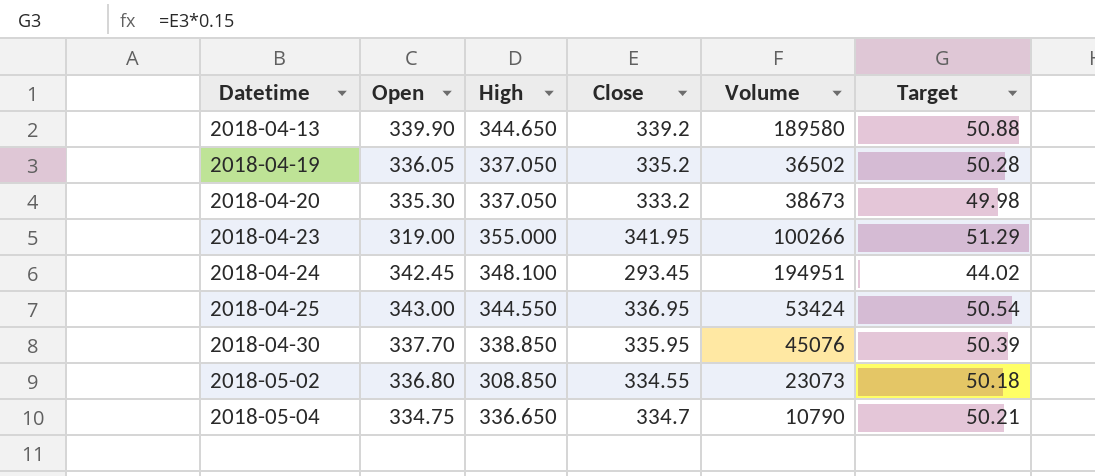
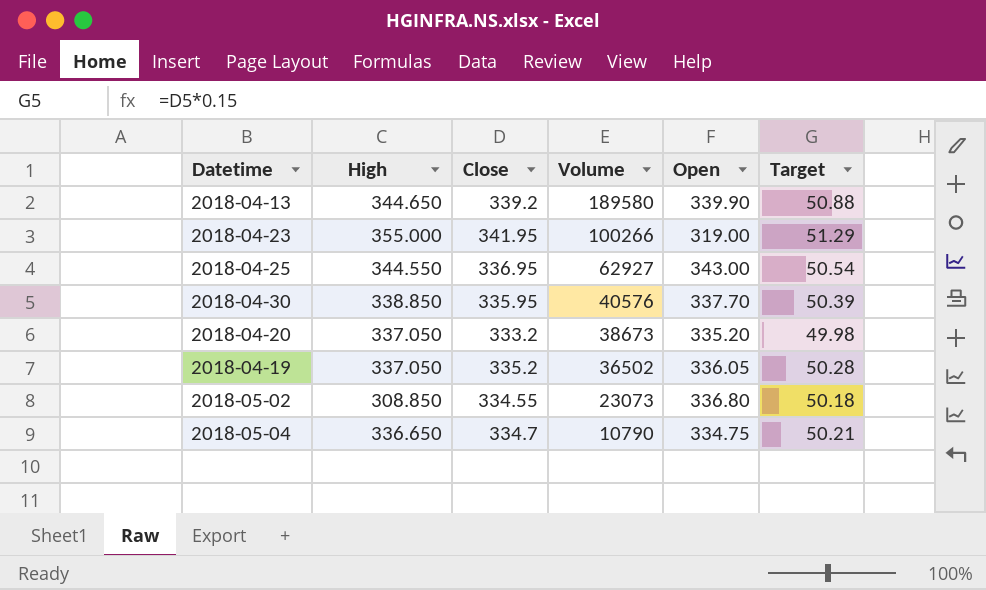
row order: Datetime ascending -> Volume descending
column Open | position: 2 -> 5
row 2018-04-24: 342.45 | 348.100 | 293.45 | 194951 | 44.02 -> none
2018-04-25 | Volume: 53424 -> 62927
2018-04-30 | Volume: 45076 -> 40576
2018-04-20 | Open: 335.30 -> 335.20

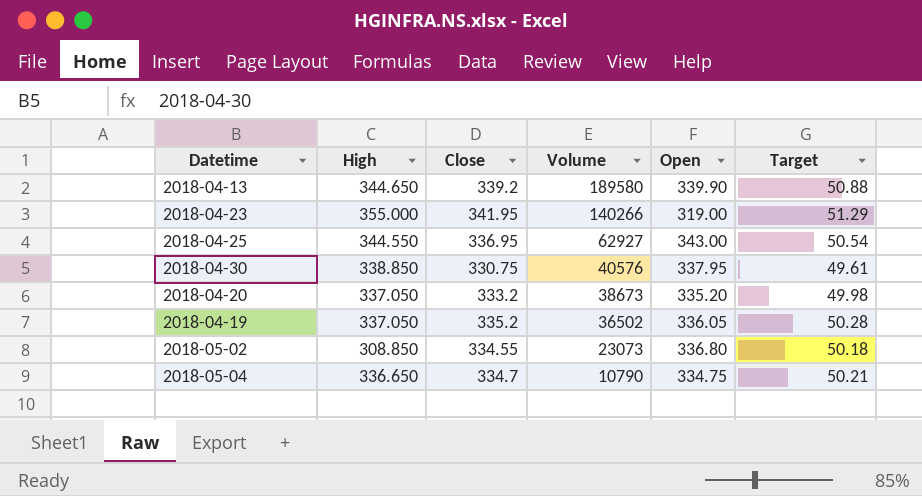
2018-04-23 | Volume: 100266 -> 140266
2018-04-30 | Close: 335.95 -> 330.75
2018-04-30 | Open: 337.70 -> 337.95
2018-04-30 | Target: 50.39 -> 49.61

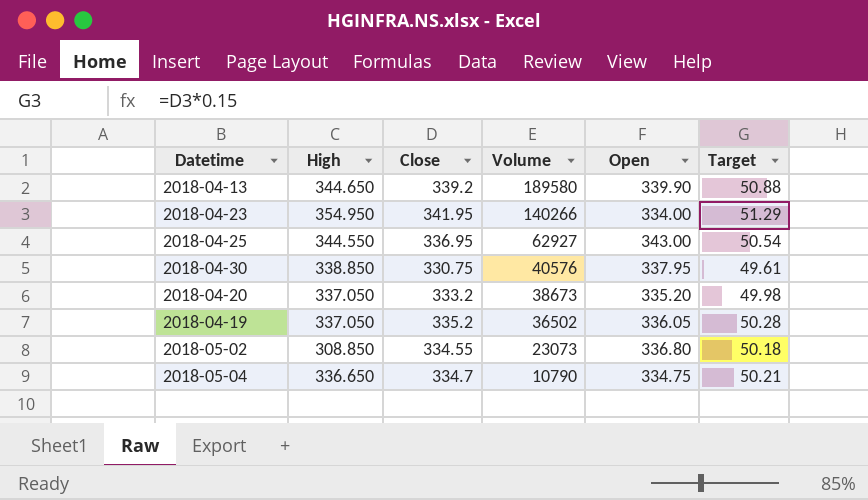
2018-04-23 | High: 355.000 -> 354.950
2018-04-23 | Open: 319.00 -> 334.00

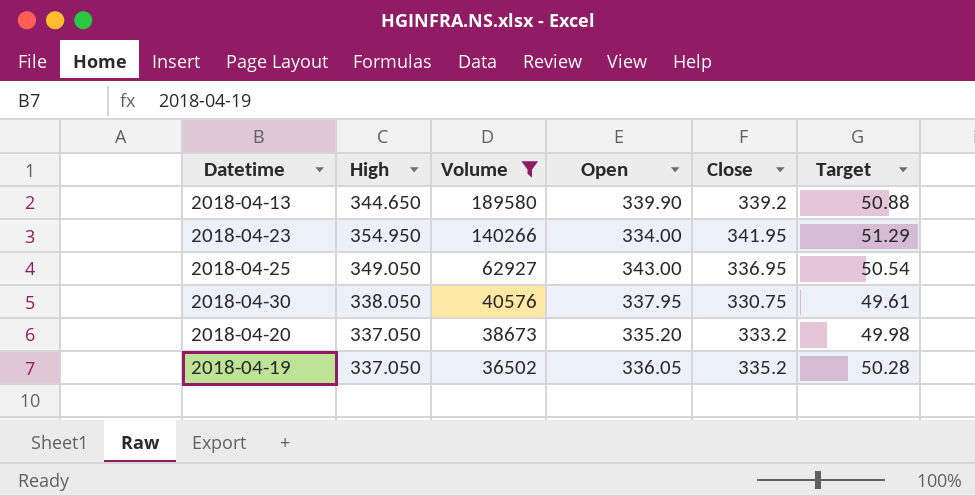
filter: none -> Volume >= 36502
column Close | position: 3 -> 5
2018-04-25 | High: 344.550 -> 349.050
2018-04-30 | High: 338.850 -> 338.050

